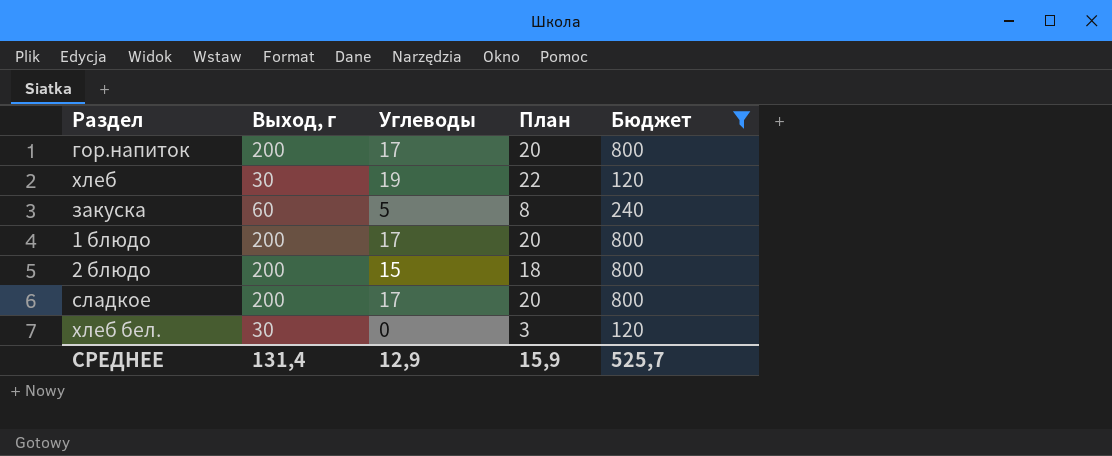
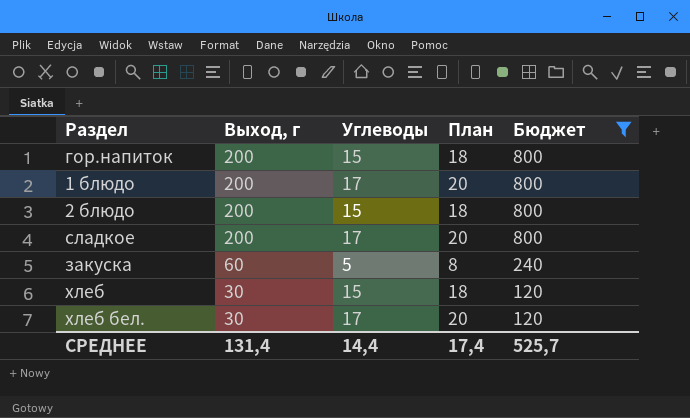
row order: none -> Выход, г descending
гор.напиток | Углеводы: 17 -> 15
гор.напиток | План: 20 -> 18
хлеб | Углеводы: 19 -> 15
хлеб | План: 22 -> 18
хлеб бел. | Углеводы: 0 -> 17
хлеб бел. | План: 3 -> 20
СРЕДНЕЕ | Углеводы: 12,9 -> 14,4
СРЕДНЕЕ | План: 15,9 -> 17,4

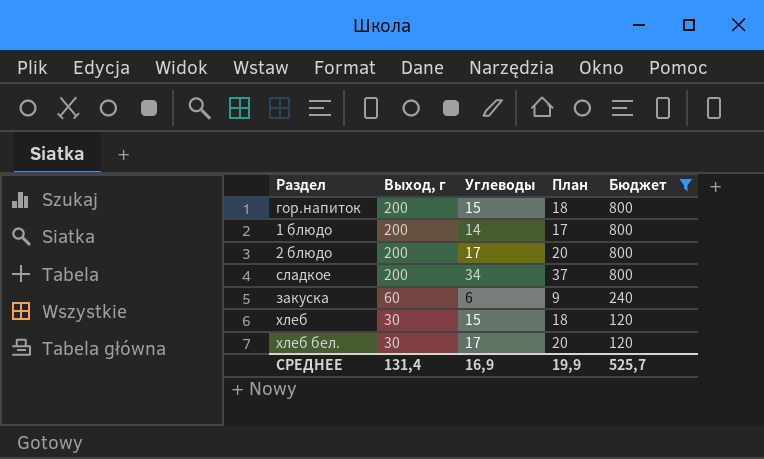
1 блюдо | Углеводы: 17 -> 14
1 блюдо | План: 20 -> 17
2 блюдо | Углеводы: 15 -> 17
2 блюдо | План: 18 -> 20
сладкое | Углеводы: 17 -> 34
сладкое | План: 20 -> 37
закуска | Углеводы: 5 -> 6
закуска | План: 8 -> 9
СРЕДНЕЕ | Углеводы: 14,4 -> 16,9
СРЕДНЕЕ | План: 17,4 -> 19,9

